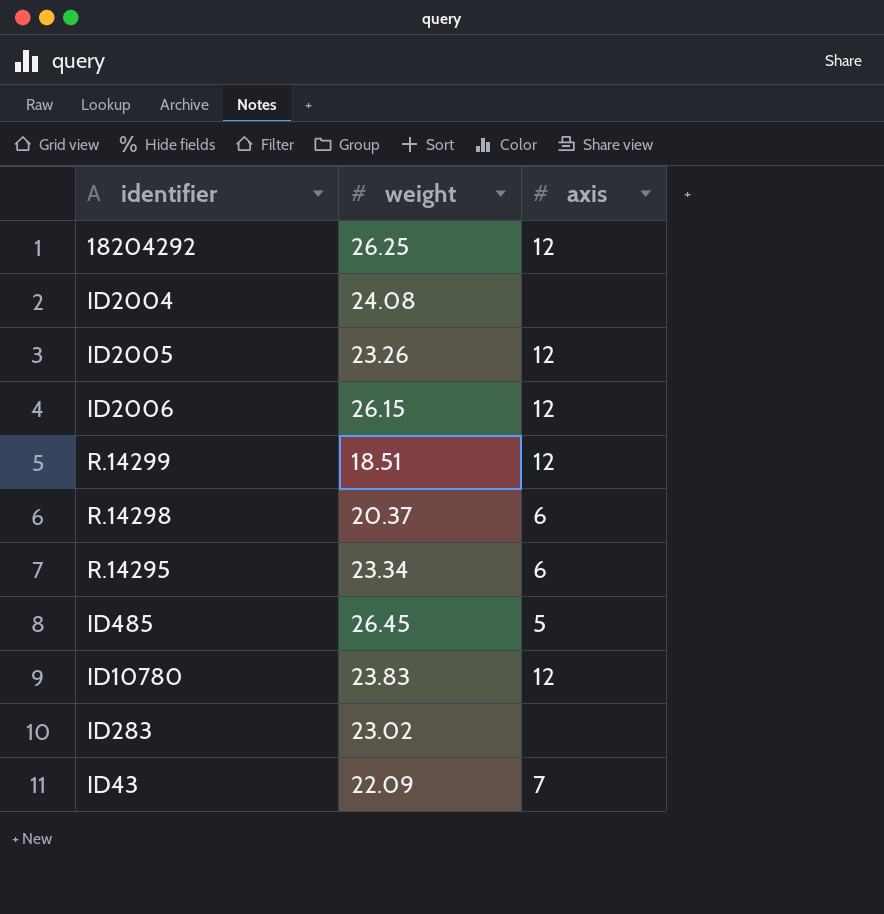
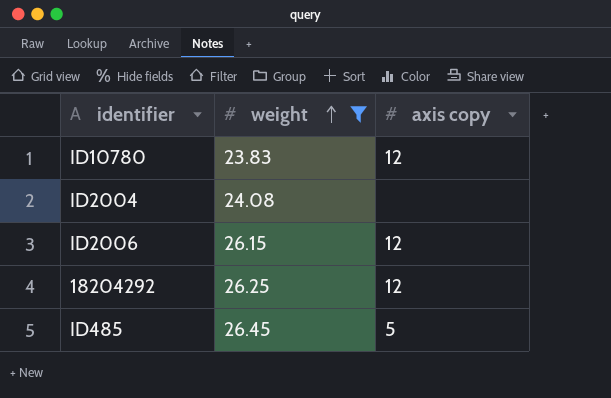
filter: none -> weight >= 23.83
row order: none -> weight ascending
column name: axis -> axis copy

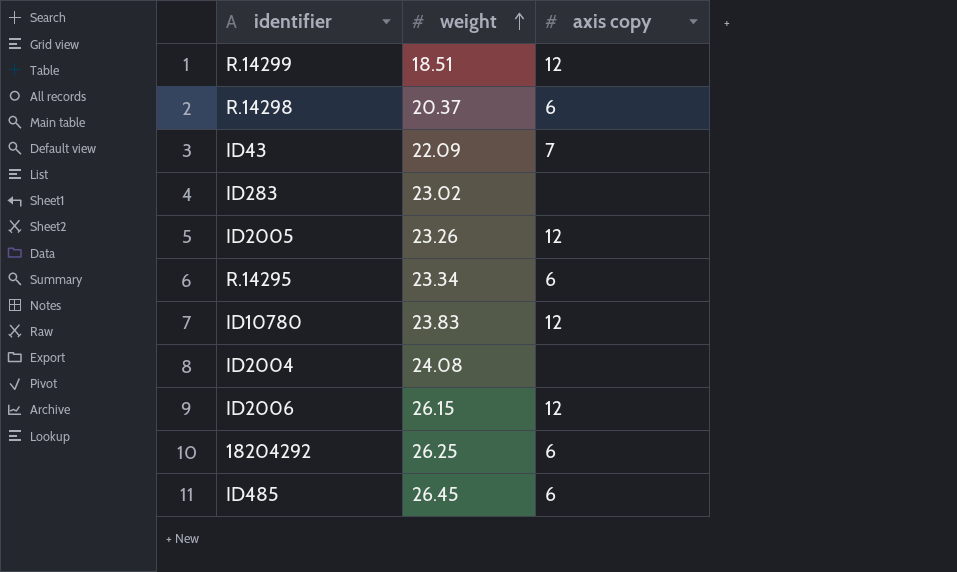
filter: weight >= 23.83 -> none
18204292 | axis copy: 12 -> 6
ID485 | axis copy: 5 -> 6

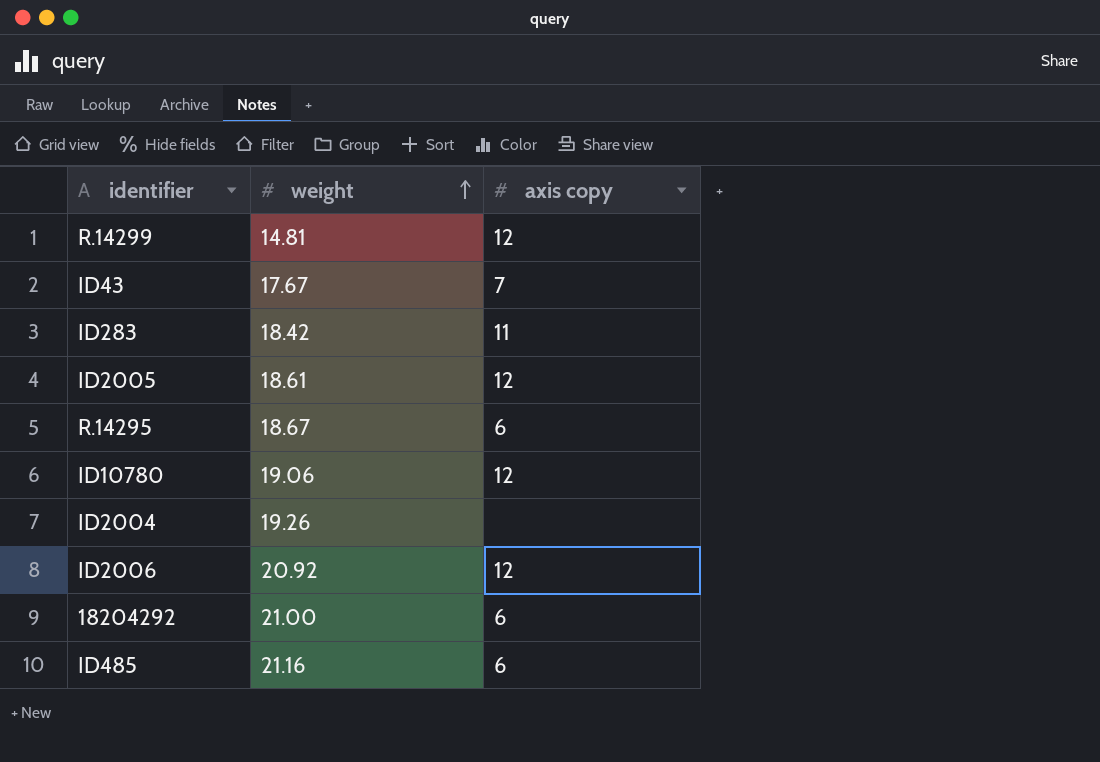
row R.14298: 20.37 | 6 -> none
R.14299 | weight: 18.51 -> 14.81
ID43 | weight: 22.09 -> 17.67
ID283 | weight: 23.02 -> 18.42
ID283 | axis copy: none -> 11
ID2005 | weight: 23.26 -> 18.61
R.14295 | weight: 23.34 -> 18.67
ID10780 | weight: 23.83 -> 19.06
ID2004 | weight: 24.08 -> 19.26
ID2006 | weight: 26.15 -> 20.92
18204292 | weight: 26.25 -> 21.00
ID485 | weight: 26.45 -> 21.16

